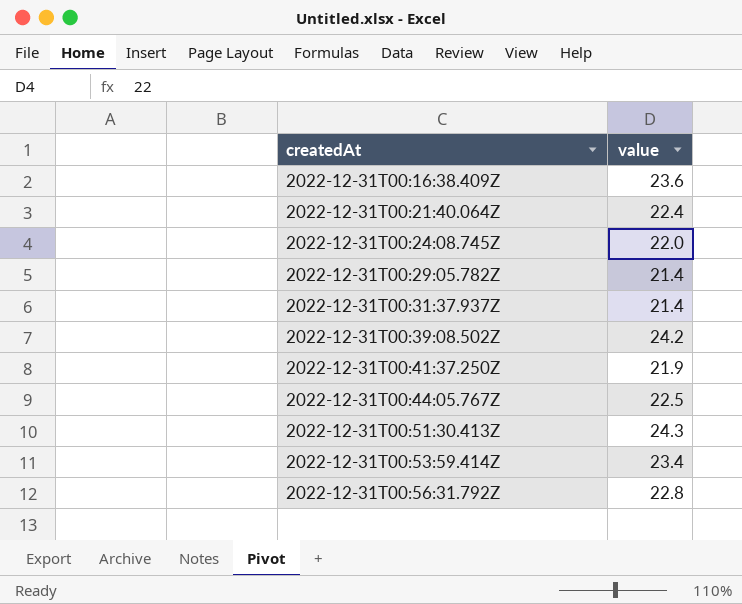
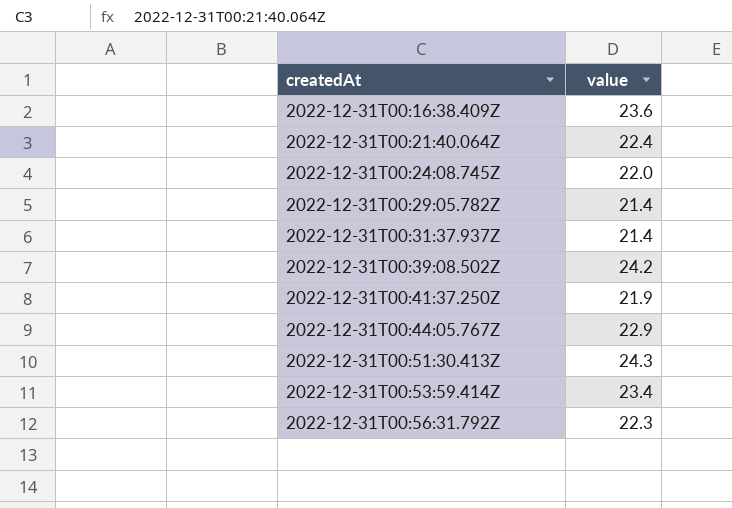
2022-12-31T00:44:05.767Z | value: 22.5 -> 22.9
2022-12-31T00:56:31.792Z | value: 22.8 -> 22.3

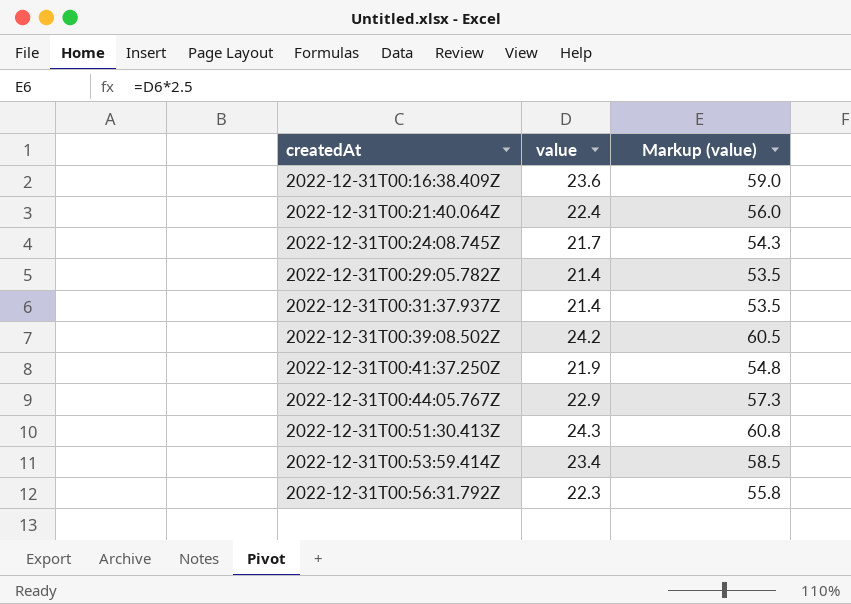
column Markup (value) | formula: none -> [value] * 2.5
2022-12-31T00:24:08.745Z | value: 22.0 -> 21.7

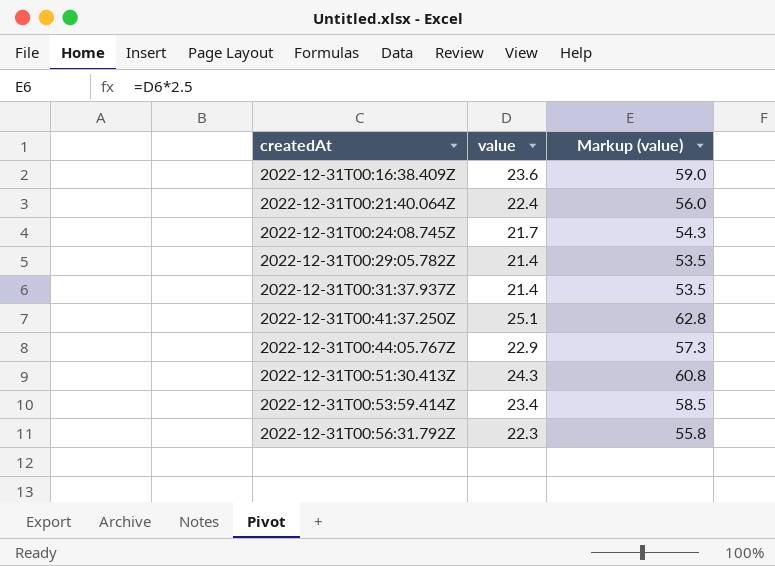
row 2022-12-31T00:39:08.502Z: 24.2 | 60.5 -> none
2022-12-31T00:41:37.250Z | value: 21.9 -> 25.1
2022-12-31T00:41:37.250Z | Markup (value): 54.8 -> 62.8

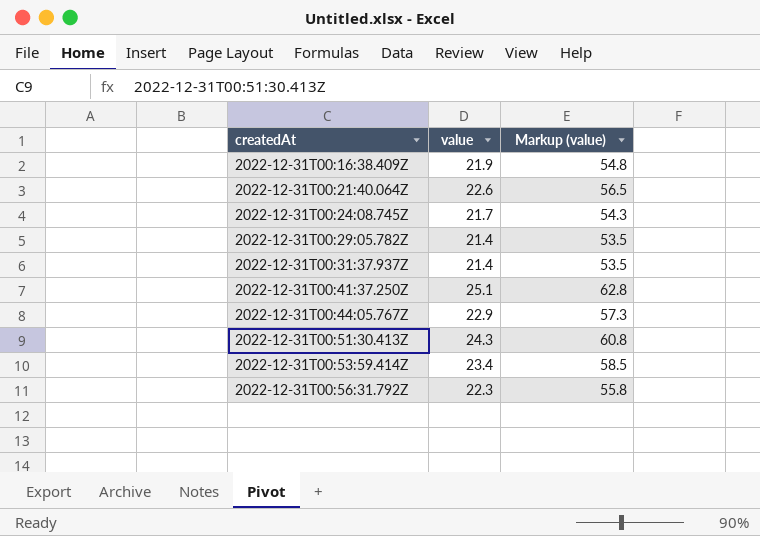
2022-12-31T00:16:38.409Z | value: 23.6 -> 21.9
2022-12-31T00:16:38.409Z | Markup (value): 59.0 -> 54.8
2022-12-31T00:21:40.064Z | value: 22.4 -> 22.6
2022-12-31T00:21:40.064Z | Markup (value): 56.0 -> 56.5

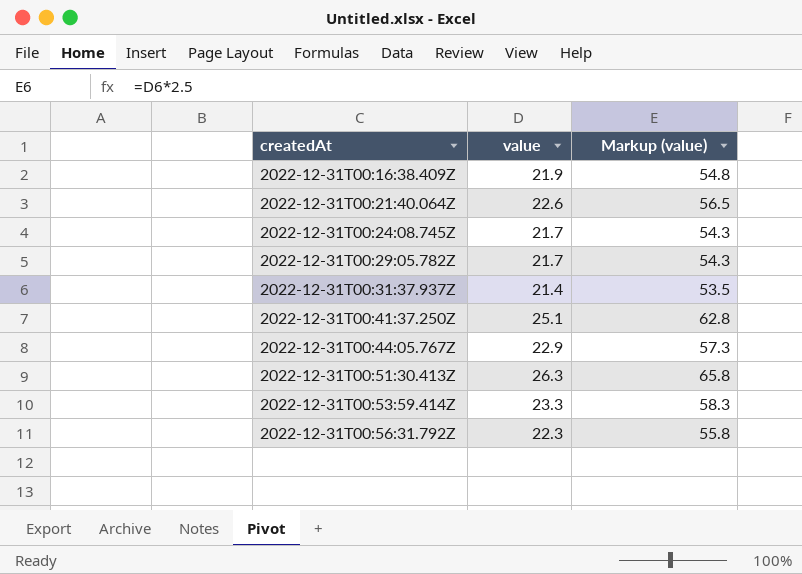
2022-12-31T00:29:05.782Z | value: 21.4 -> 21.7
2022-12-31T00:29:05.782Z | Markup (value): 53.5 -> 54.3
2022-12-31T00:51:30.413Z | value: 24.3 -> 26.3
2022-12-31T00:51:30.413Z | Markup (value): 60.8 -> 65.8
2022-12-31T00:53:59.414Z | value: 23.4 -> 23.3
2022-12-31T00:53:59.414Z | Markup (value): 58.5 -> 58.3

